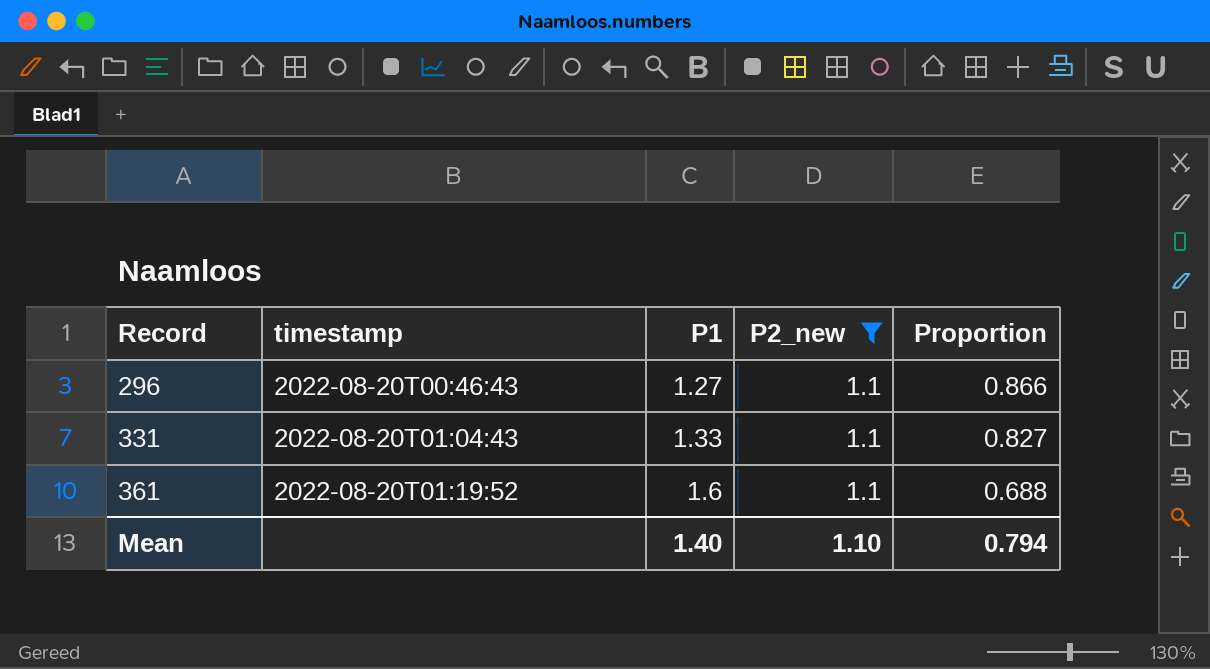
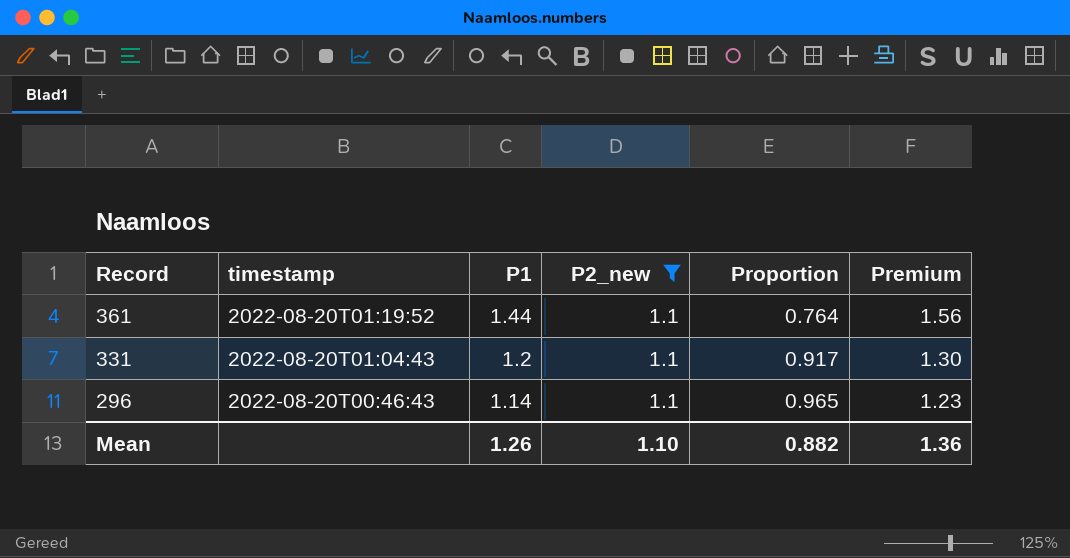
row order: Record ascending -> Record descending
column Premium | formula: none -> [P1] * 1.08
361 | P1: 1.6 -> 1.44
361 | Proportion: 0.688 -> 0.764
331 | P1: 1.33 -> 1.2
331 | Proportion: 0.827 -> 0.917
296 | P1: 1.27 -> 1.14
296 | Proportion: 0.866 -> 0.965
Mean | P1: 1.40 -> 1.26
Mean | Proportion: 0.794 -> 0.882

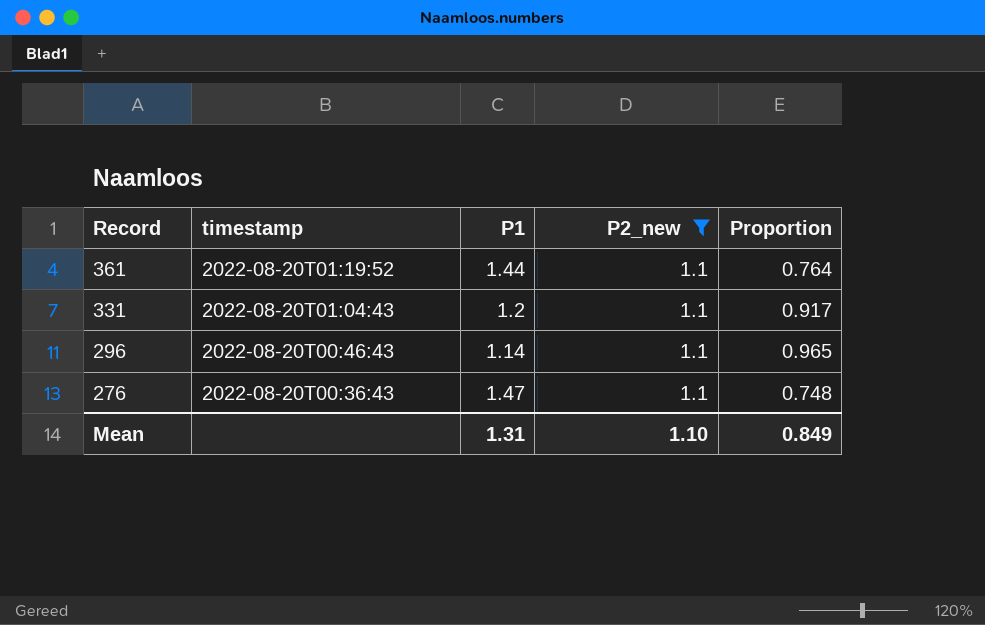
column Premium | formula: [P1] * 1.08 -> none
row 276: none -> 2022-08-20T00:36:43 | 1.47 | 1.1 | 0.748
Mean | P1: 1.26 -> 1.31
Mean | Proportion: 0.882 -> 0.849

